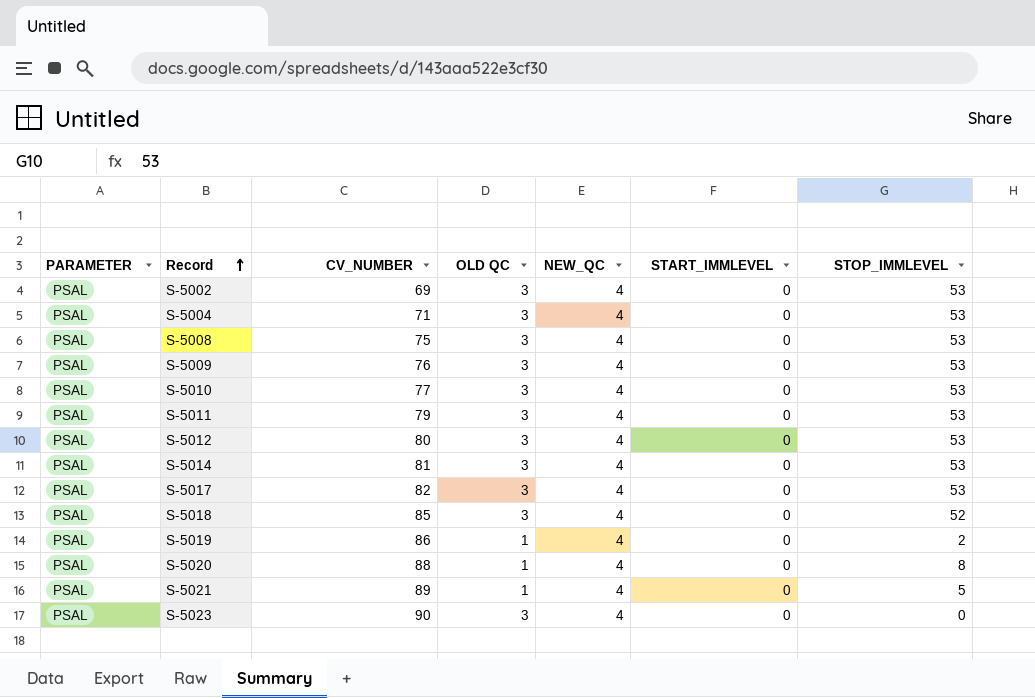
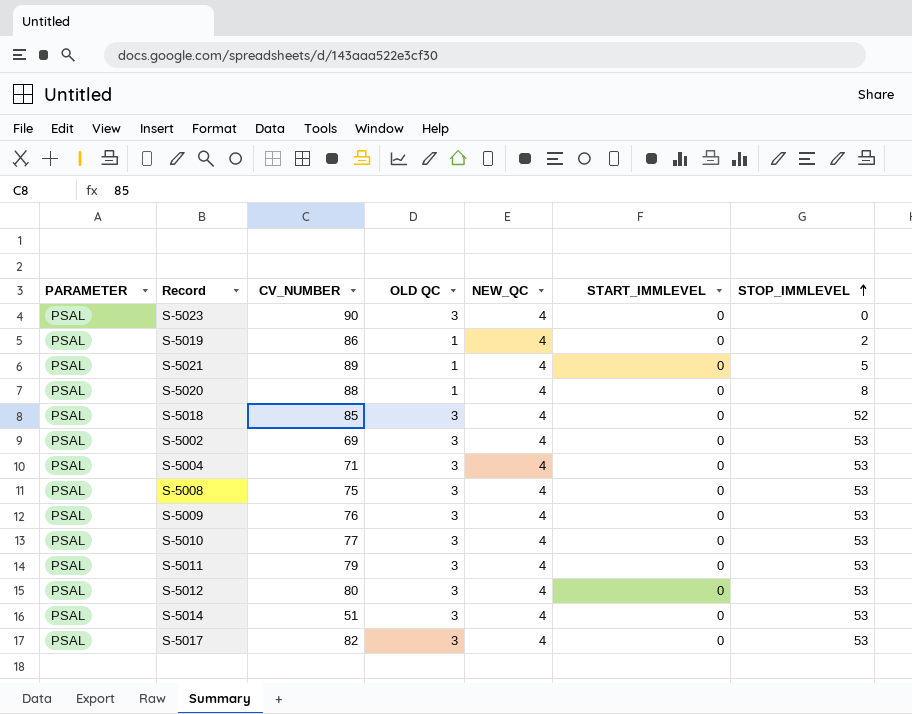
row order: Record ascending -> STOP_IMMLEVEL ascending
S-5014 | CV_NUMBER: 81 -> 51

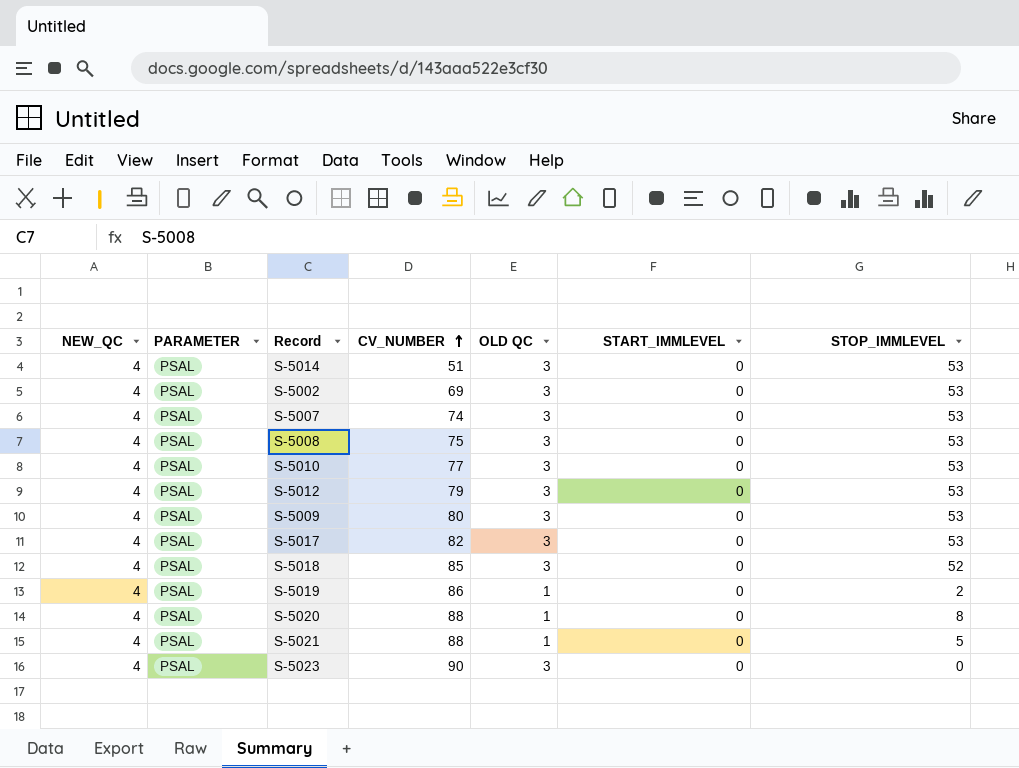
row order: STOP_IMMLEVEL ascending -> CV_NUMBER ascending
column NEW_QC | position: 5 -> 1
row S-5004: PSAL | 71 | 3 | 4 | 0 | 53 -> none
row S-5011: PSAL | 79 | 3 | 4 | 0 | 53 -> none
row S-5007: none -> 4 | PSAL | 74 | 3 | 0 | 53
S-5012 | CV_NUMBER: 80 -> 79
S-5009 | CV_NUMBER: 76 -> 80
S-5021 | CV_NUMBER: 89 -> 88

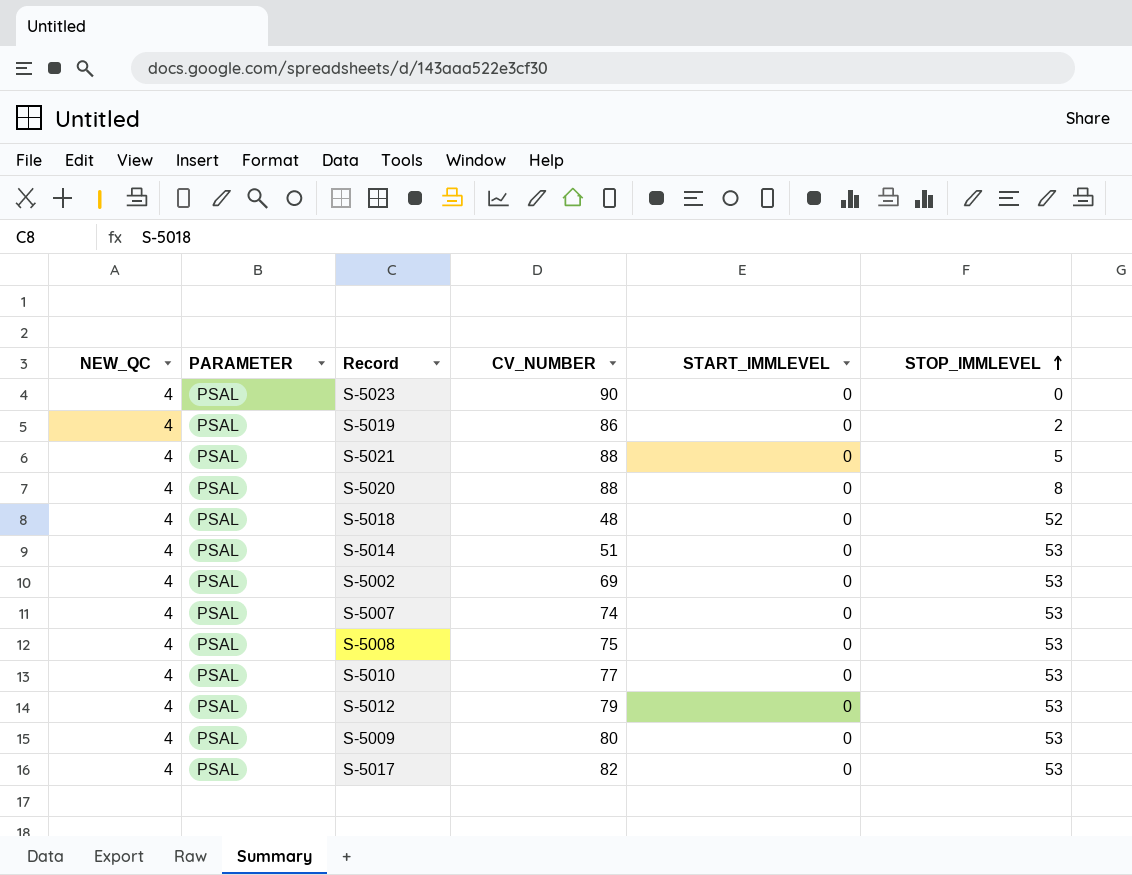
row order: CV_NUMBER ascending -> STOP_IMMLEVEL ascending
column OLD QC | position: 5 -> none
S-5018 | CV_NUMBER: 85 -> 48

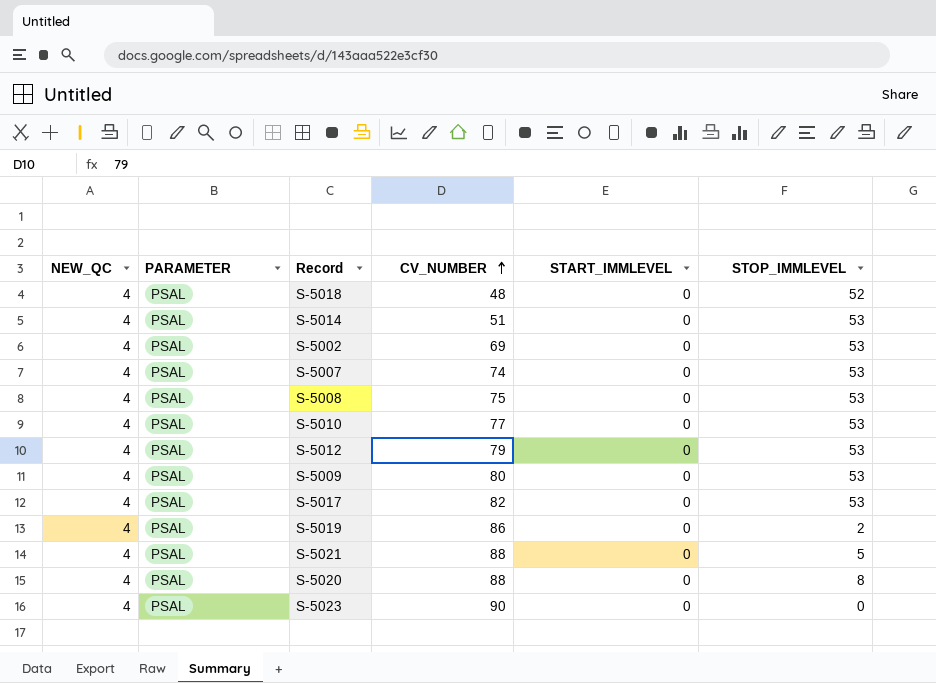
row order: STOP_IMMLEVEL ascending -> CV_NUMBER ascending

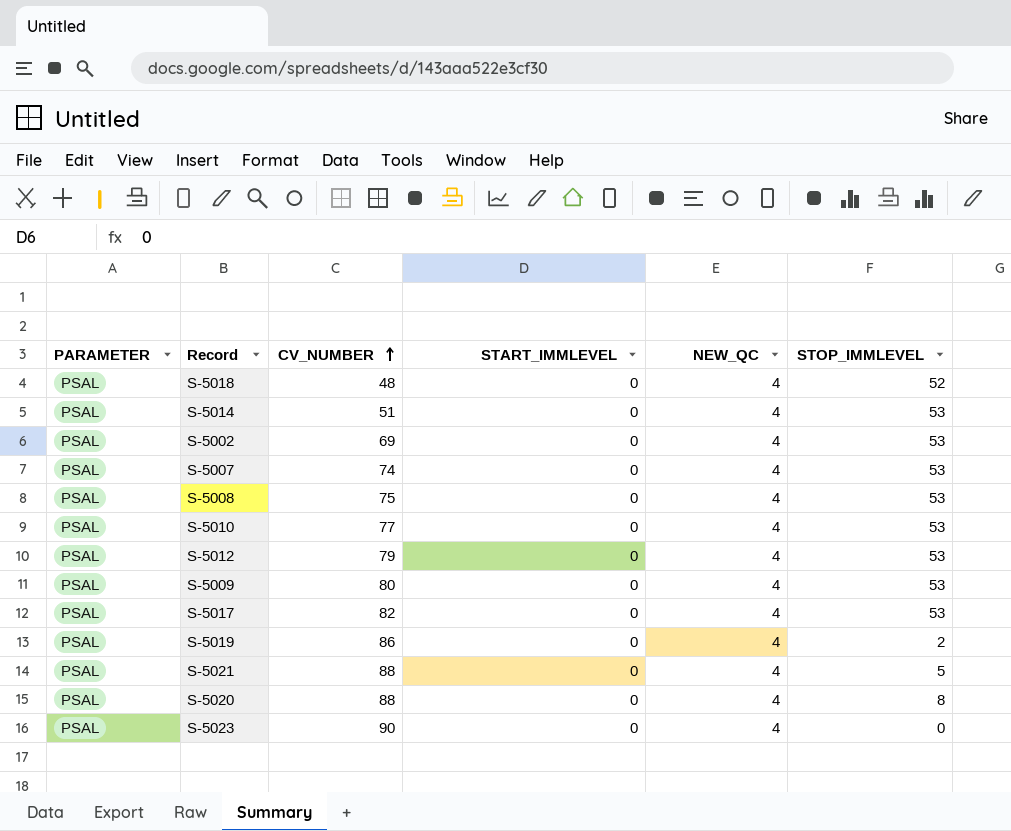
column NEW_QC | position: 1 -> 5

